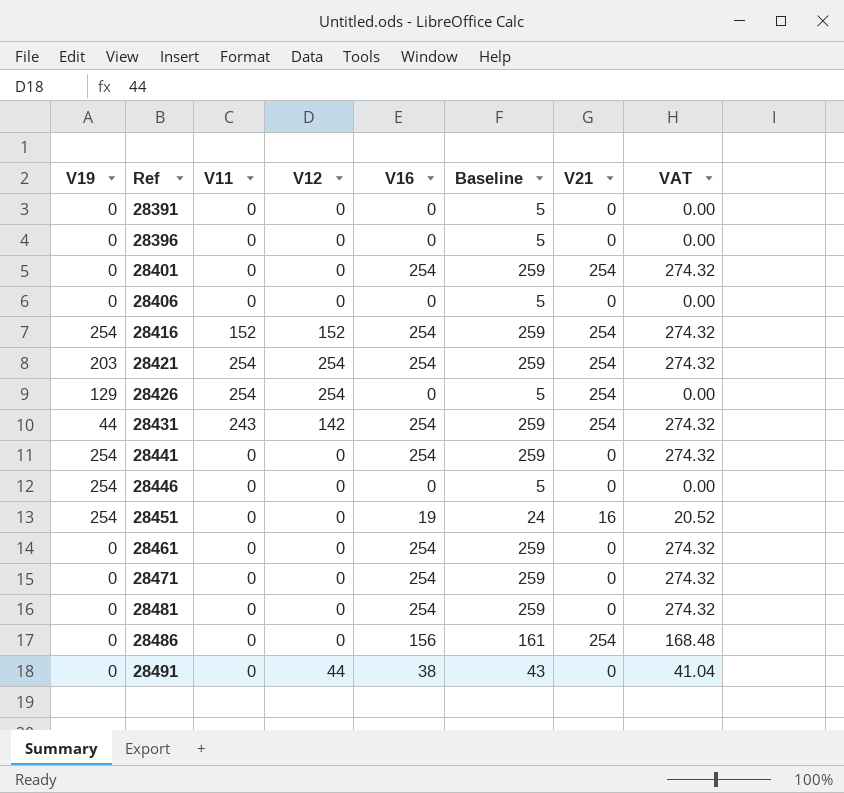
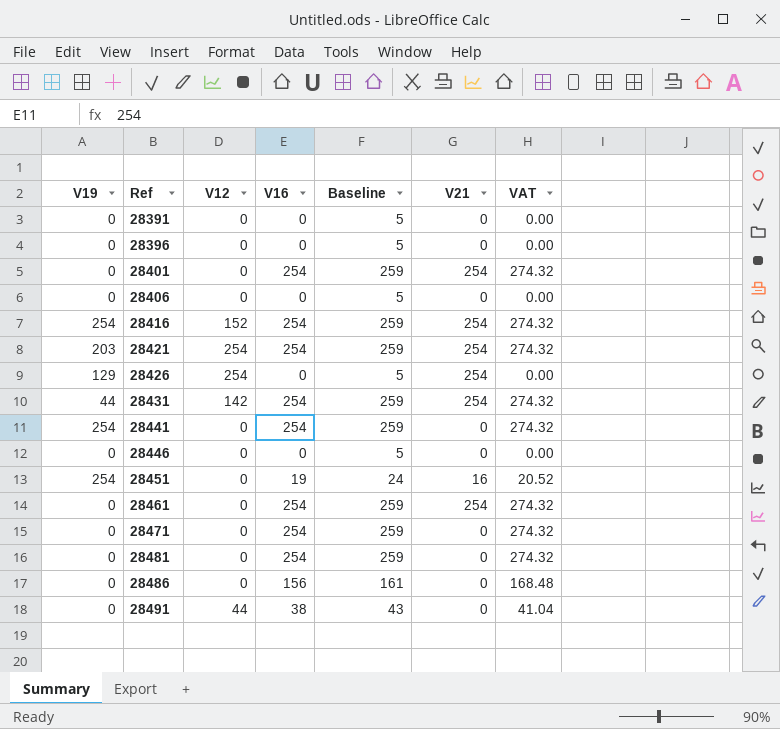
column V11 | position: 3 -> none
28446 | V19: 254 -> 0
28461 | V21: 0 -> 254
28486 | V21: 254 -> 0

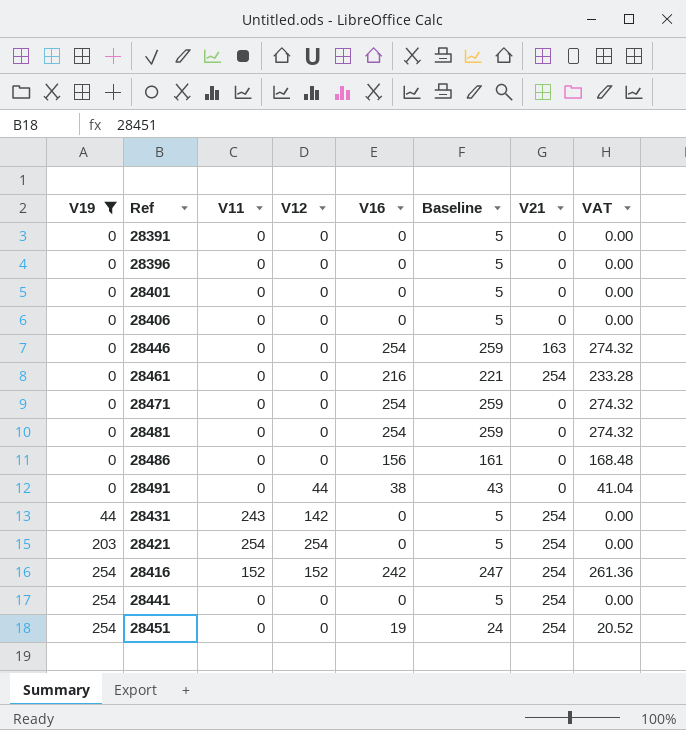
filter: none -> V19 != 129
row order: Ref ascending -> V19 ascending
column V11 | position: none -> 3
28401 | V16: 254 -> 0
28401 | Baseline: 259 -> 5
28401 | V21: 254 -> 0
28401 | VAT: 274.32 -> 0.00
28446 | V16: 0 -> 254
28446 | Baseline: 5 -> 259
28446 | V21: 0 -> 163
28446 | VAT: 0.00 -> 274.32
28461 | V16: 254 -> 216
28461 | Baseline: 259 -> 221
28461 | VAT: 274.32 -> 233.28
28431 | V16: 254 -> 0
28431 | Baseline: 259 -> 5
28431 | VAT: 274.32 -> 0.00
28421 | V16: 254 -> 0
28421 | Baseline: 259 -> 5
28421 | VAT: 274.32 -> 0.00
28416 | V16: 254 -> 242
28416 | Baseline: 259 -> 247
28416 | VAT: 274.32 -> 261.36
28441 | V16: 254 -> 0
28441 | Baseline: 259 -> 5
28441 | V21: 0 -> 254
28441 | VAT: 274.32 -> 0.00
28451 | V21: 16 -> 254

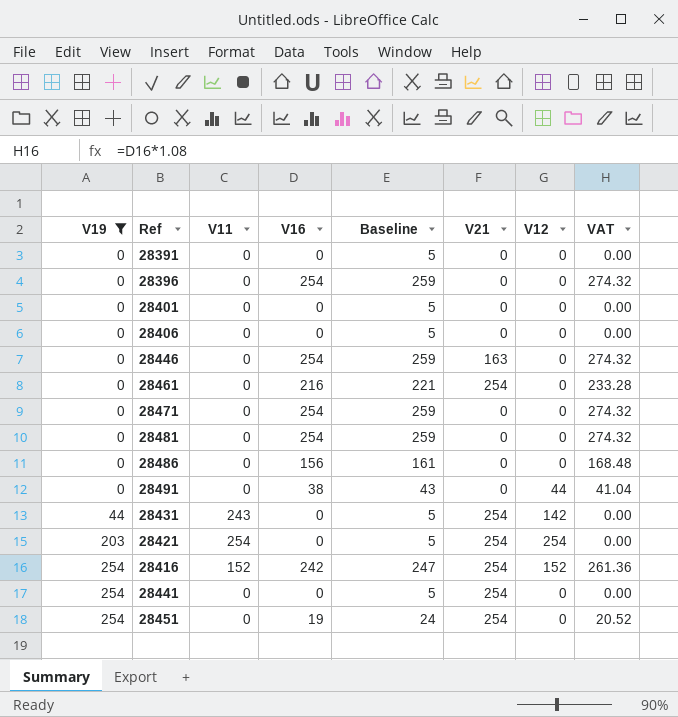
column V12 | position: 4 -> 7
28396 | V16: 0 -> 254
28396 | Baseline: 5 -> 259
28396 | VAT: 0.00 -> 274.32

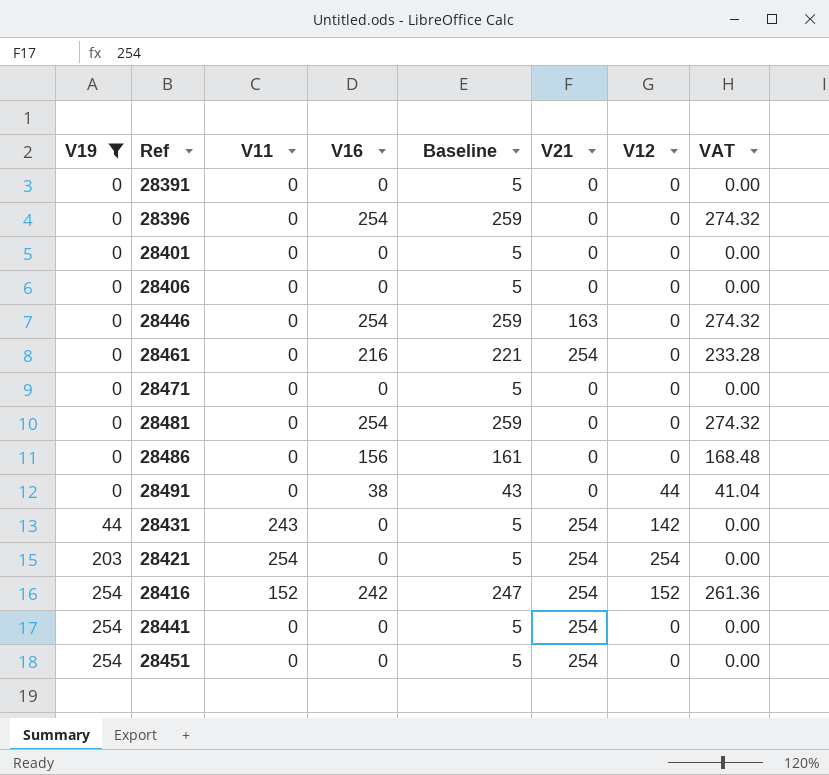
28471 | V16: 254 -> 0
28471 | Baseline: 259 -> 5
28471 | VAT: 274.32 -> 0.00
28451 | V16: 19 -> 0
28451 | Baseline: 24 -> 5
28451 | VAT: 20.52 -> 0.00

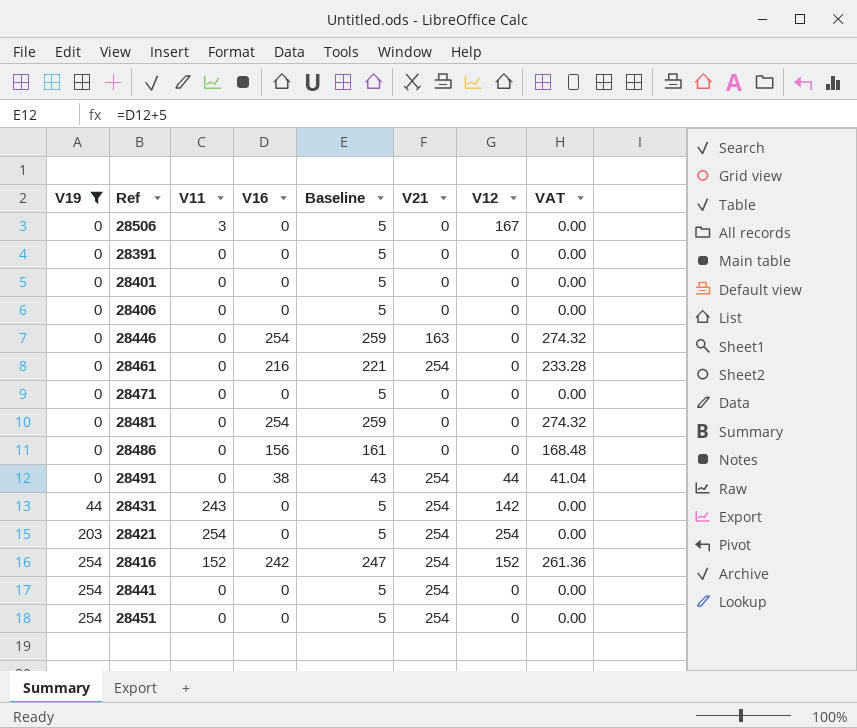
row 28396: 0 | 0 | 254 | 259 | 0 | 0 | 274.32 -> none
row 28506: none -> 0 | 3 | 0 | 5 | 0 | 167 | 0.00
28491 | V21: 0 -> 254

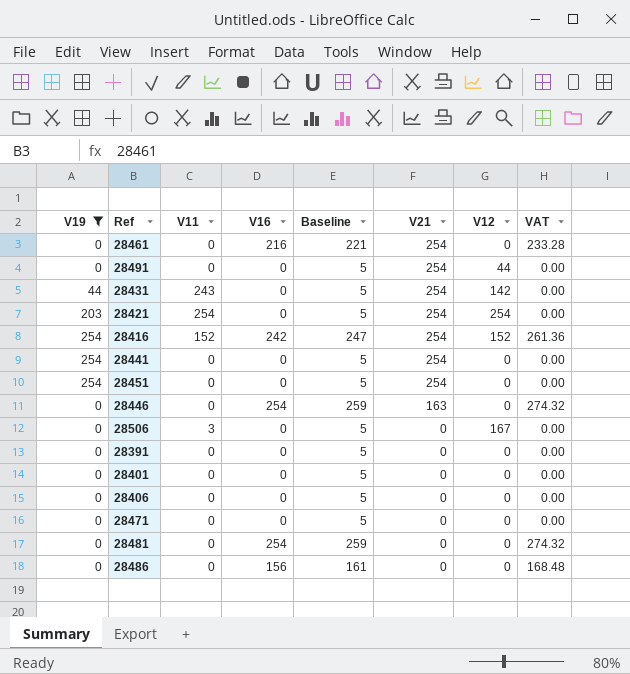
row order: V19 ascending -> V21 descending
28491 | V16: 38 -> 0
28491 | Baseline: 43 -> 5
28491 | VAT: 41.04 -> 0.00

